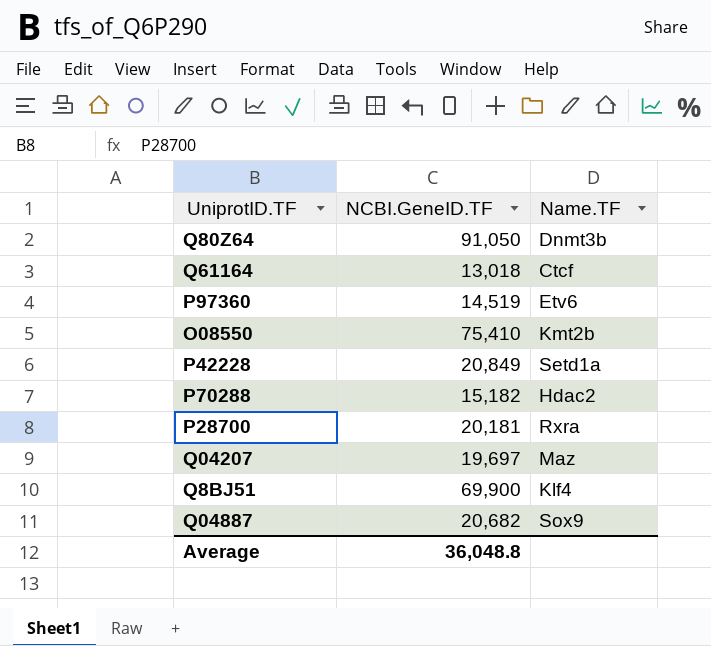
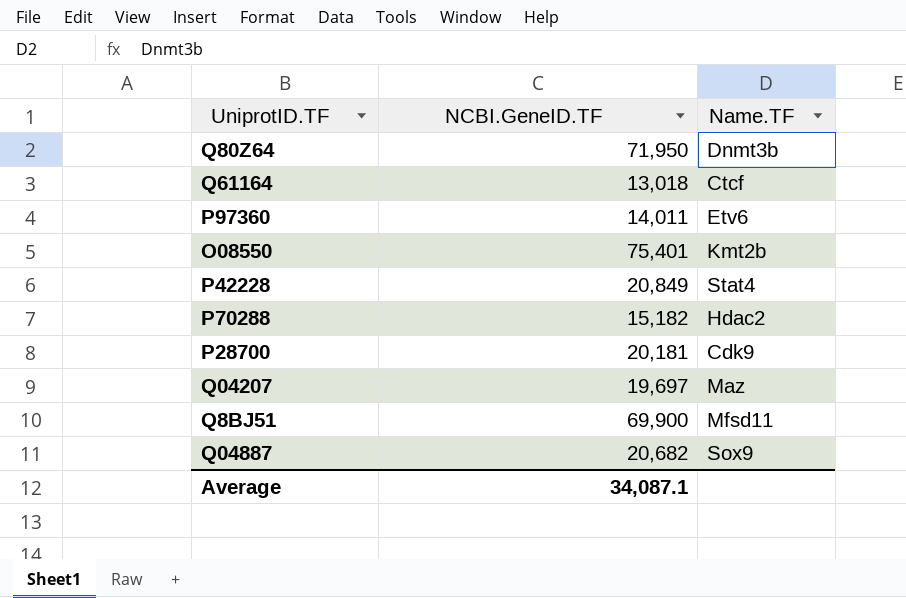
Q80Z64 | NCBI.GeneID.TF: 91,050 -> 71,950
P97360 | NCBI.GeneID.TF: 14,519 -> 14,011
O08550 | NCBI.GeneID.TF: 75,410 -> 75,401
P42228 | Name.TF: Setd1a -> Stat4
P28700 | Name.TF: Rxra -> Cdk9
Q8BJ51 | Name.TF: Klf4 -> Mfsd11
Average | NCBI.GeneID.TF: 36,048.8 -> 34,087.1

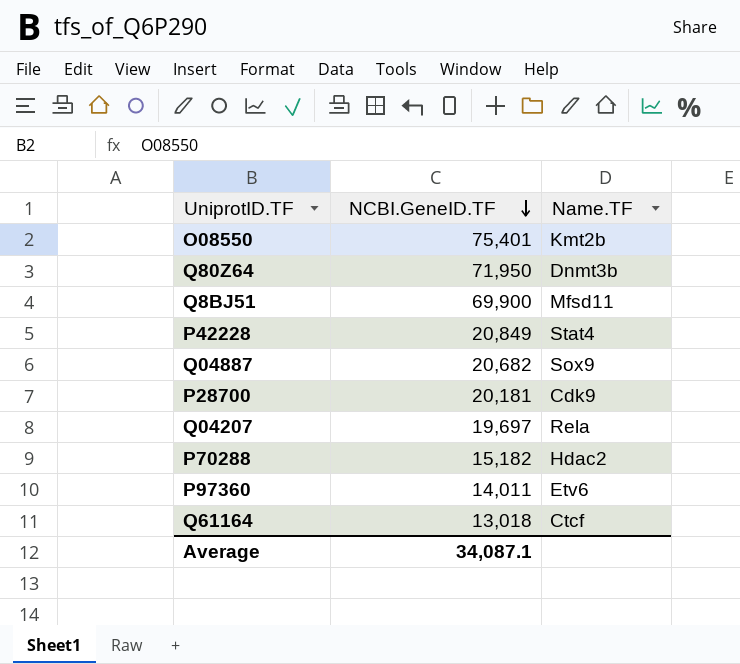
row order: none -> NCBI.GeneID.TF descending
Q04207 | Name.TF: Maz -> Rela

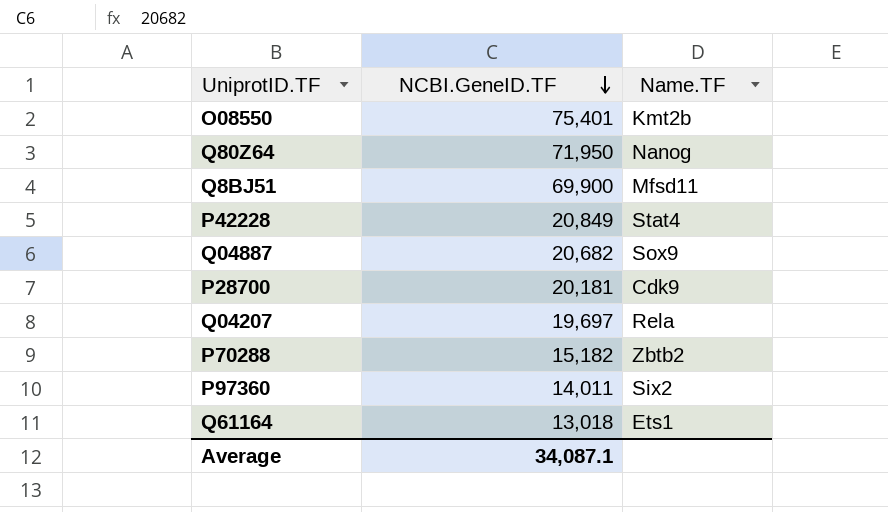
Q80Z64 | Name.TF: Dnmt3b -> Nanog
P70288 | Name.TF: Hdac2 -> Zbtb2
P97360 | Name.TF: Etv6 -> Six2
Q61164 | Name.TF: Ctcf -> Ets1

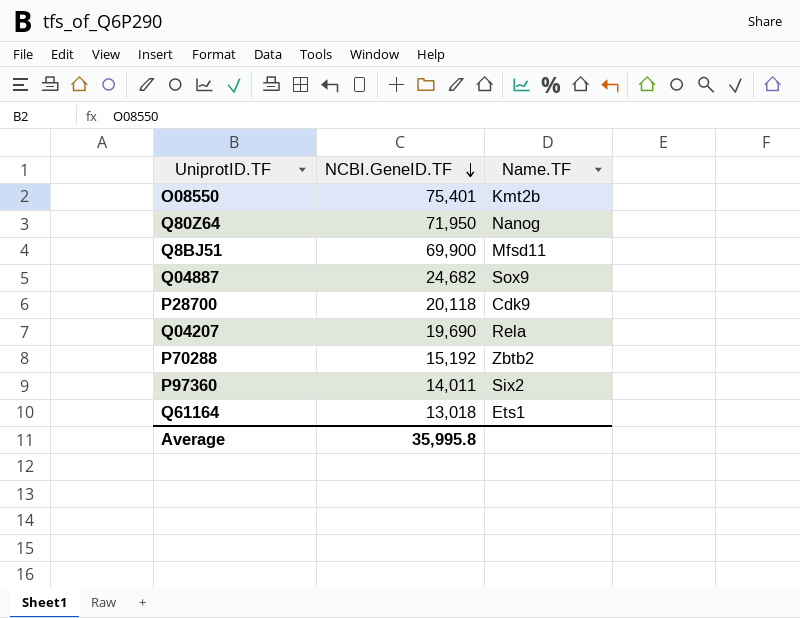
row P42228: 20,849 | Stat4 -> none
Q04887 | NCBI.GeneID.TF: 20,682 -> 24,682
P28700 | NCBI.GeneID.TF: 20,181 -> 20,118
Q04207 | NCBI.GeneID.TF: 19,697 -> 19,690
P70288 | NCBI.GeneID.TF: 15,182 -> 15,192
Average | NCBI.GeneID.TF: 34,087.1 -> 35,995.8

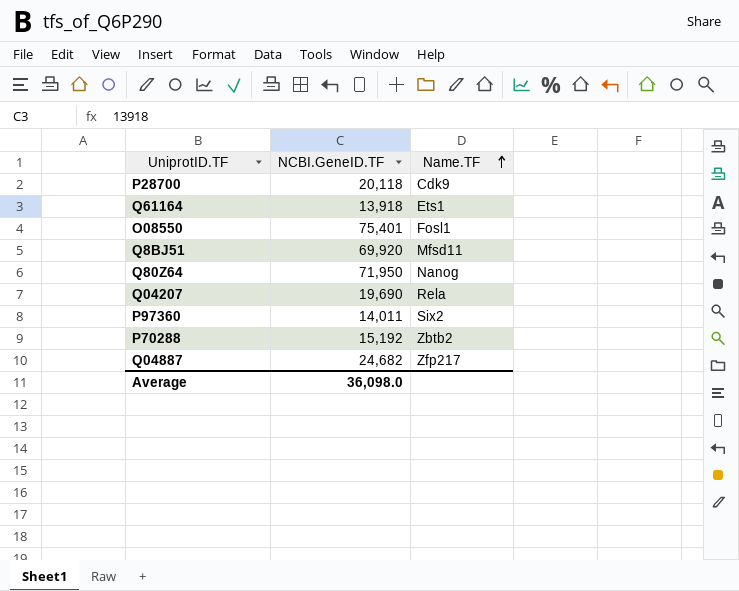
row order: NCBI.GeneID.TF descending -> Name.TF ascending
Q61164 | NCBI.GeneID.TF: 13,018 -> 13,918
O08550 | Name.TF: Kmt2b -> Fosl1
Q8BJ51 | NCBI.GeneID.TF: 69,900 -> 69,920
Q04887 | Name.TF: Sox9 -> Zfp217
Average | NCBI.GeneID.TF: 35,995.8 -> 36,098.0

